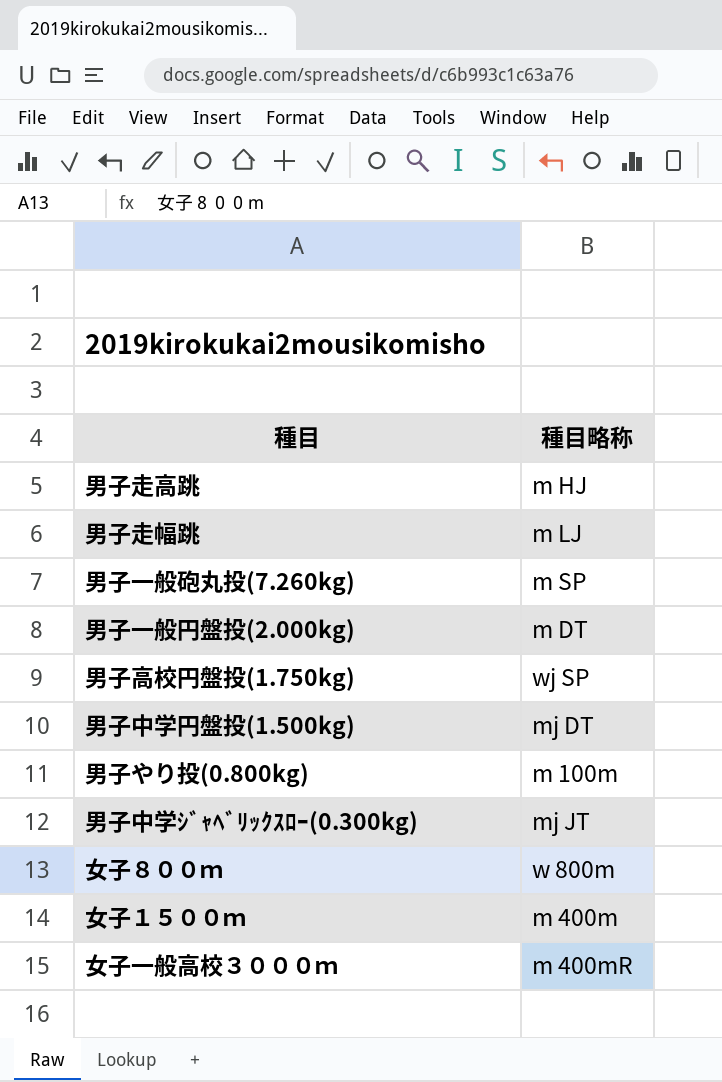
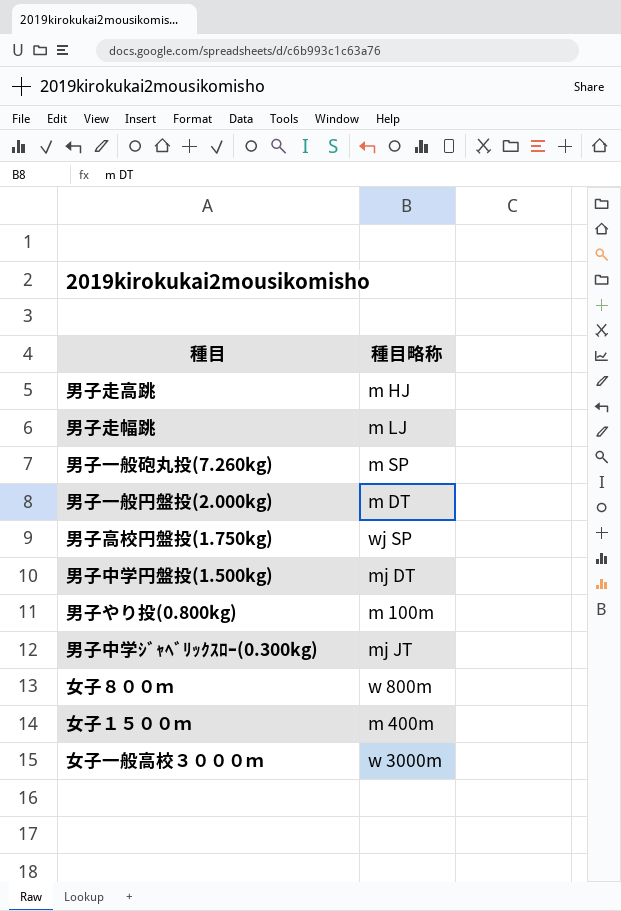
女子一般高校３０００ｍ | 種目略称: m 400mR -> w 3000m

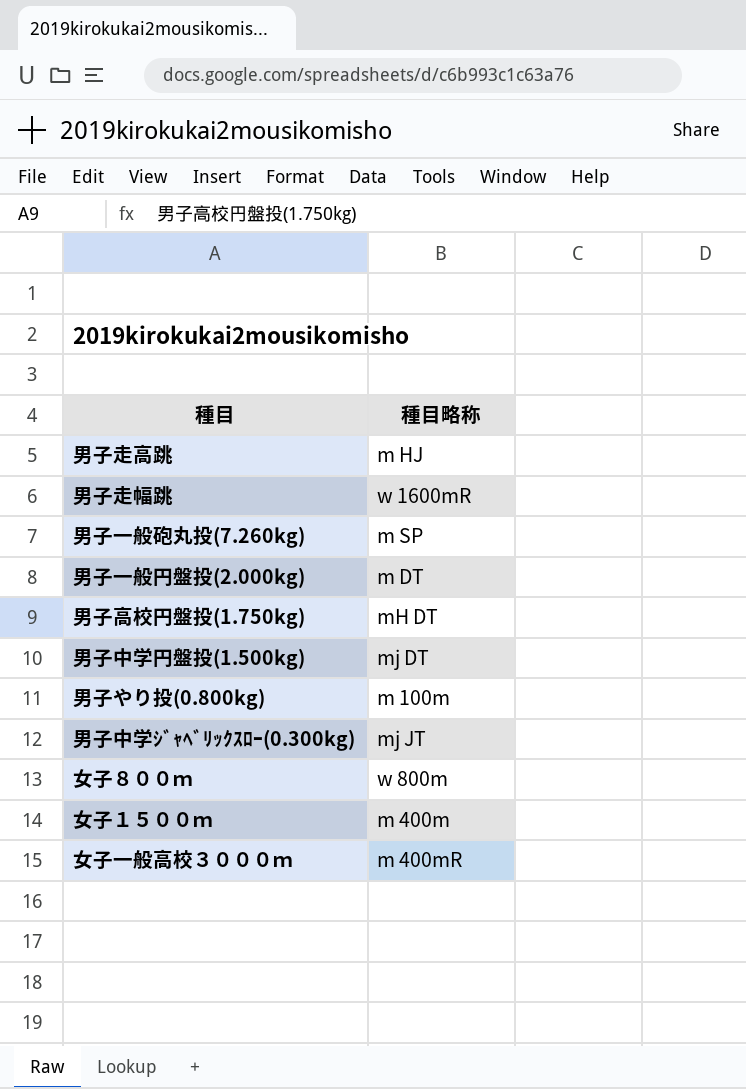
男子走幅跳 | 種目略称: m LJ -> w 1600mR
男子高校円盤投(1.750kg) | 種目略称: wj SP -> mH DT
女子一般高校３０００ｍ | 種目略称: w 3000m -> m 400mR

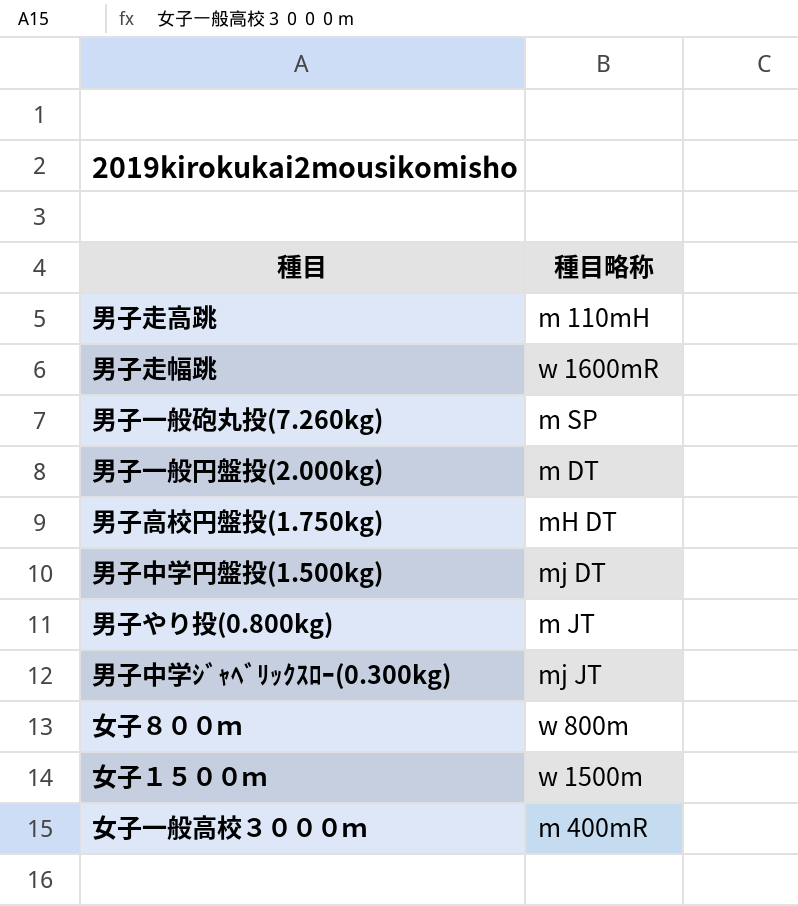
男子走高跳 | 種目略称: m HJ -> m 110mH
男子やり投(0.800kg) | 種目略称: m 100m -> m JT
女子１５００ｍ | 種目略称: m 400m -> w 1500m

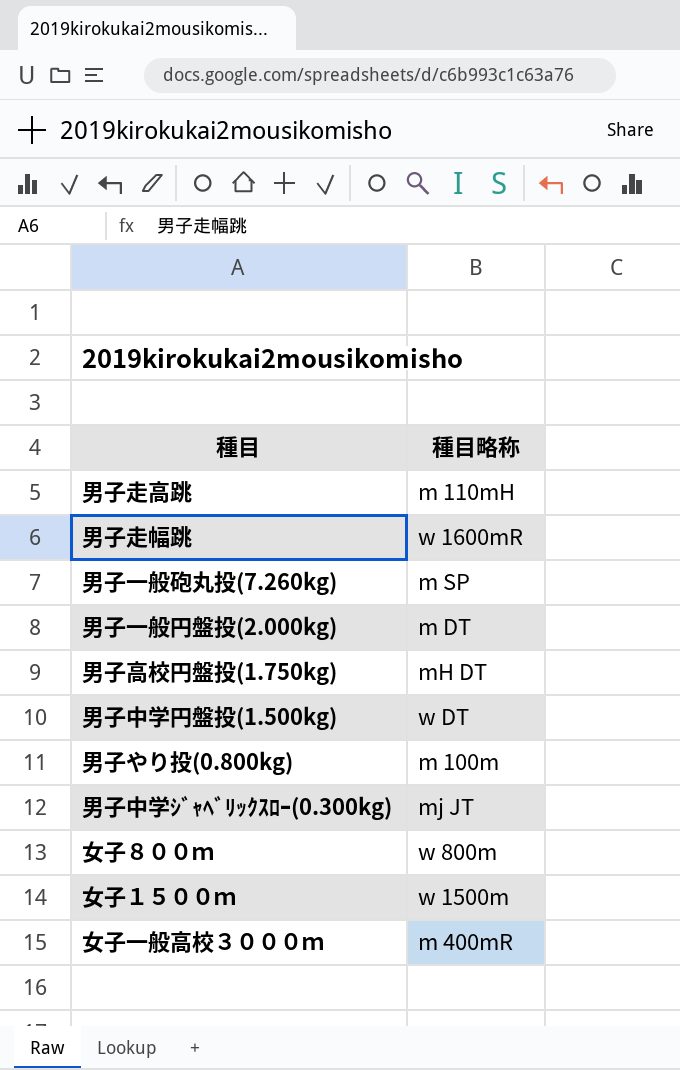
男子中学円盤投(1.500kg) | 種目略称: mj DT -> w DT
男子やり投(0.800kg) | 種目略称: m JT -> m 100m

